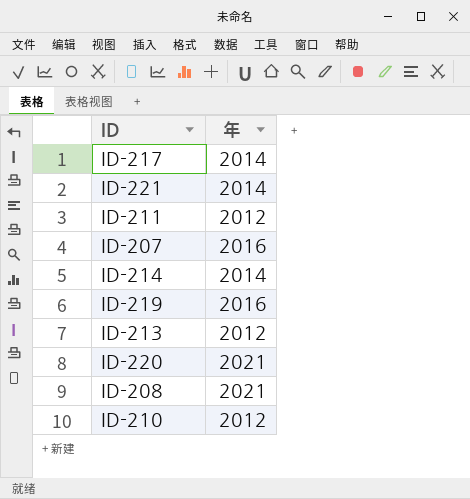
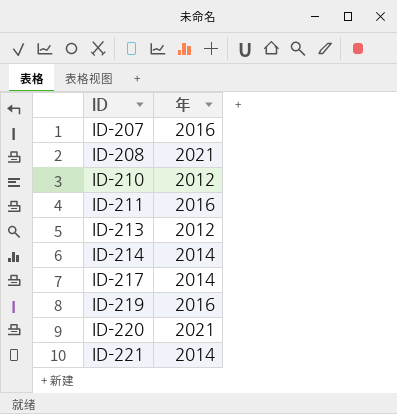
row order: none -> ID ascending
ID-211 | 年: 2012 -> 2016

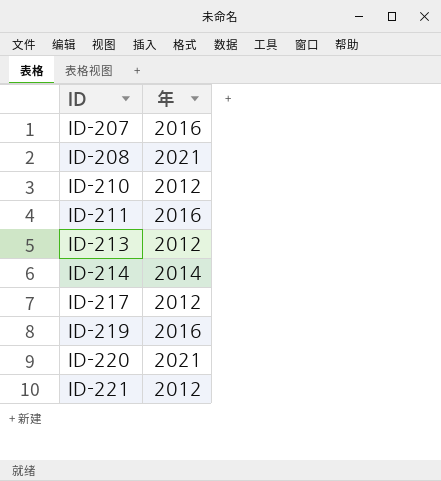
ID-217 | 年: 2014 -> 2012
ID-221 | 年: 2014 -> 2012

